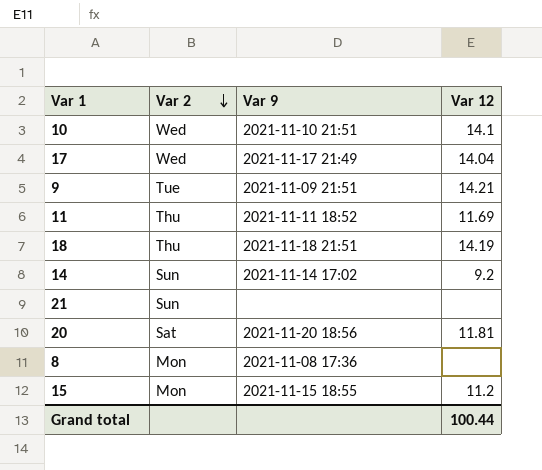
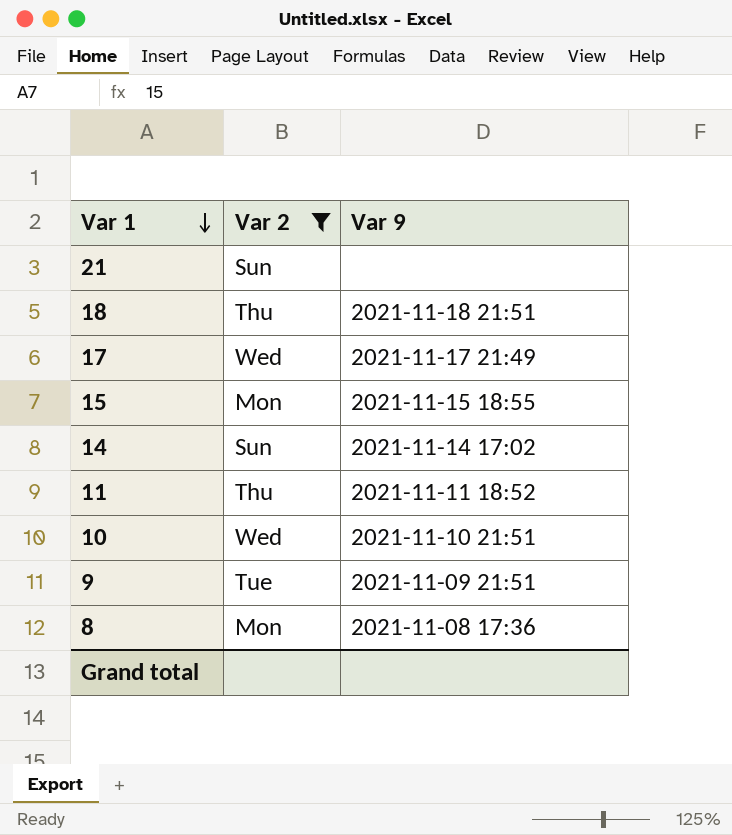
filter: none -> Var 2 != Sat
row order: Var 2 descending -> Var 1 descending
column Var 12 | position: 4 -> none

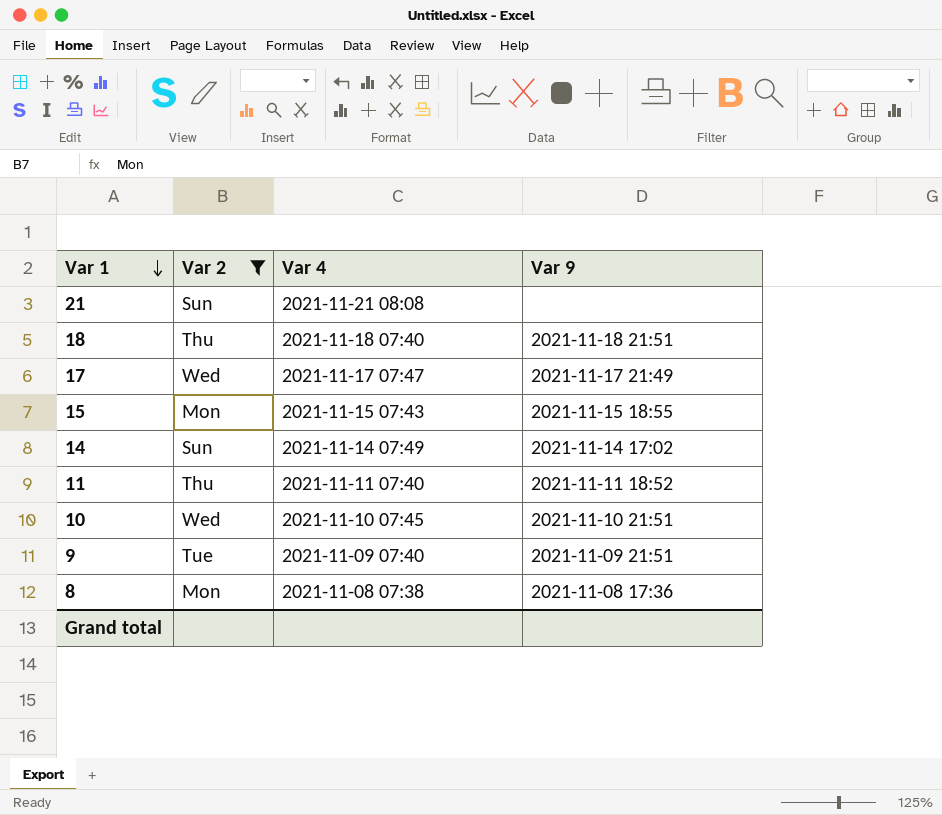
column Var 4 | position: none -> 3

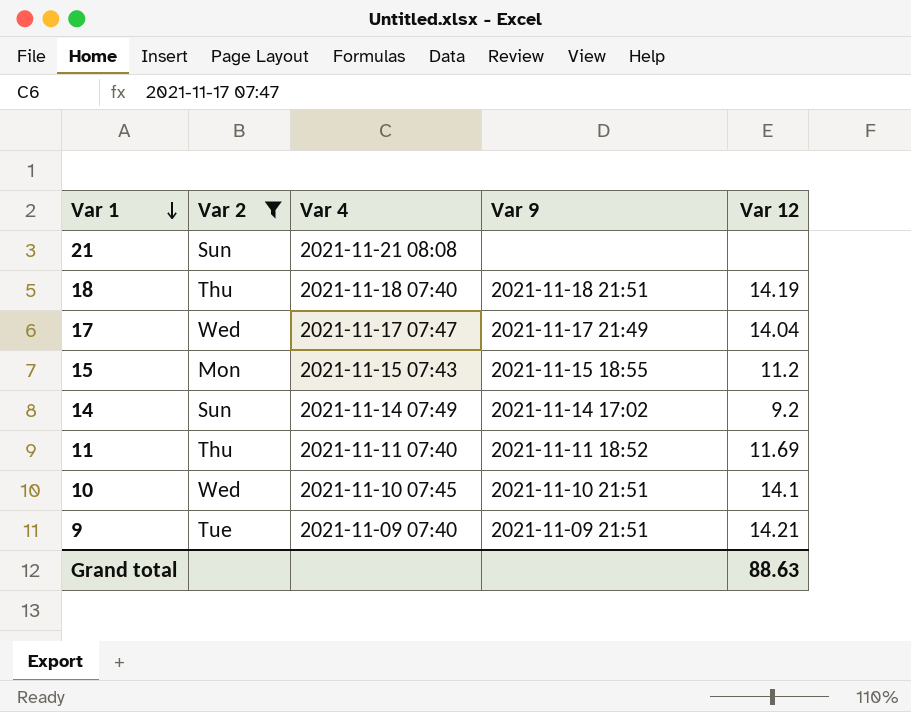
column Var 12 | position: none -> 5
row 8: Mon | 2021-11-08 07:38 | 2021-11-08 17:36 -> none

